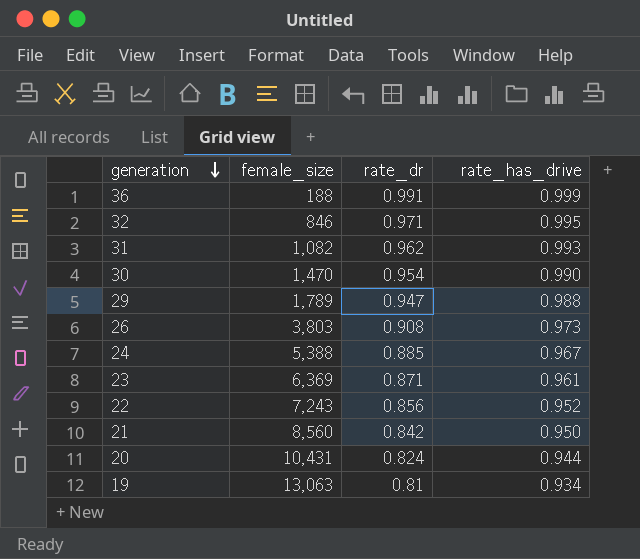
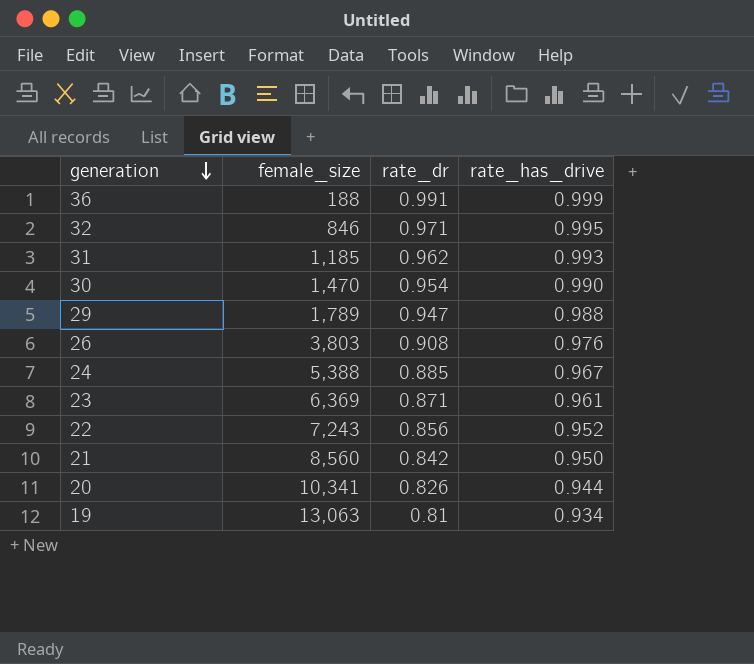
31 | female_size: 1,082 -> 1,185
26 | rate_has_drive: 0.973 -> 0.976
20 | female_size: 10,431 -> 10,341
20 | rate_dr: 0.824 -> 0.826

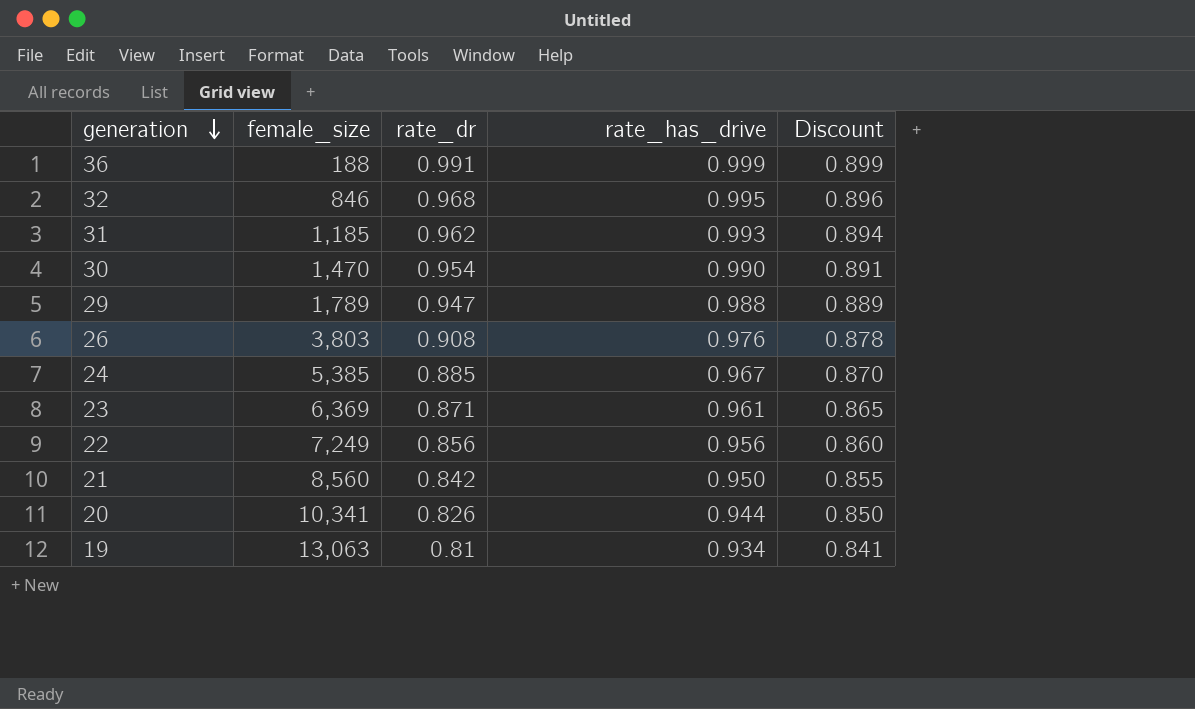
column Discount | formula: none -> [rate_has_drive] * 0.9
32 | rate_dr: 0.971 -> 0.968
24 | female_size: 5,388 -> 5,385
22 | female_size: 7,243 -> 7,249
22 | rate_has_drive: 0.952 -> 0.956

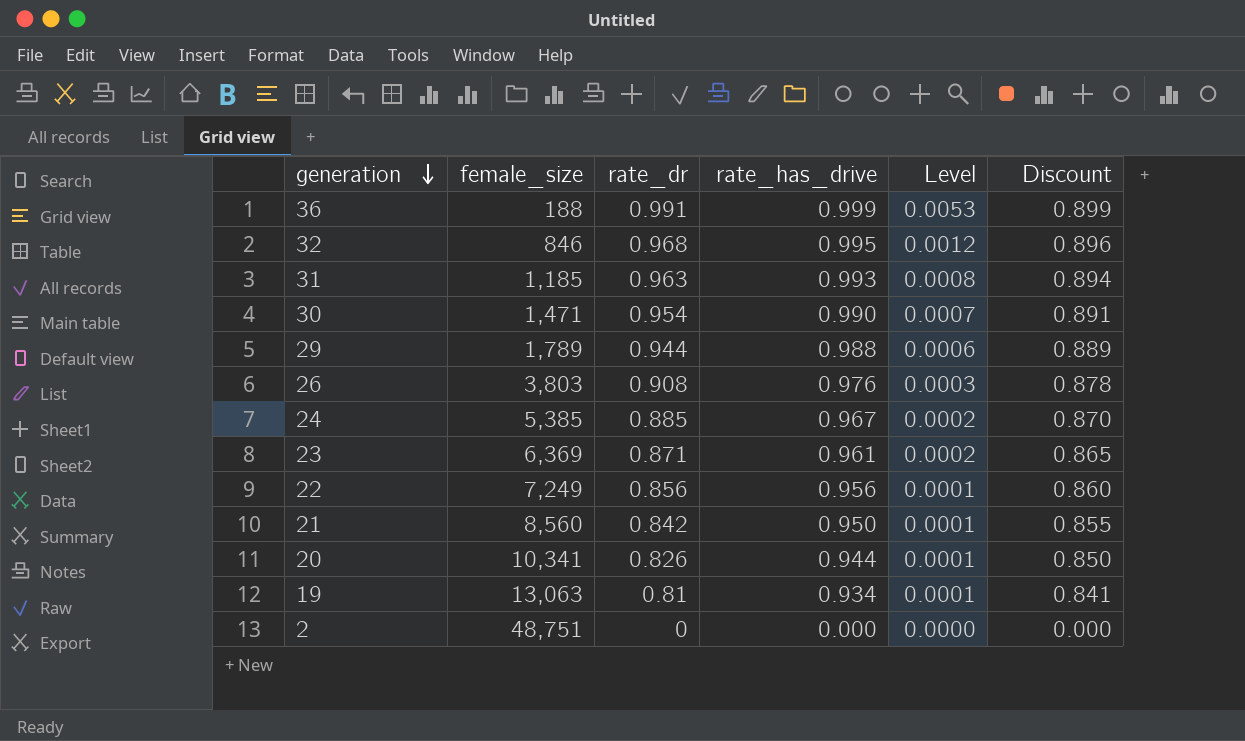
column Level | formula: none -> [rate_has_drive] / [female_size]
31 | rate_dr: 0.962 -> 0.963
30 | female_size: 1,470 -> 1,471
29 | rate_dr: 0.947 -> 0.944
row 2: none -> 48,751 | 0 | 0.000 | 0.0000 | 0.000

